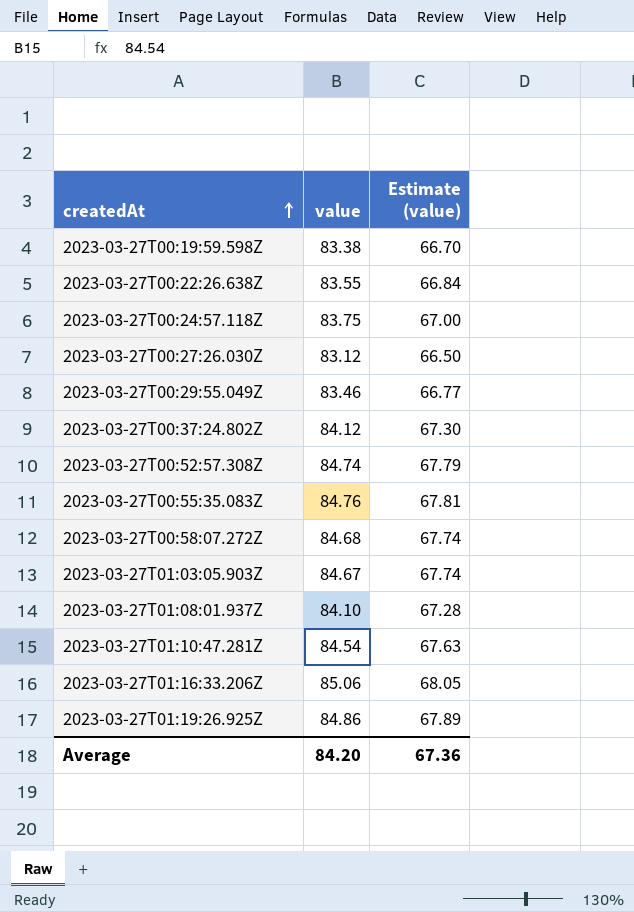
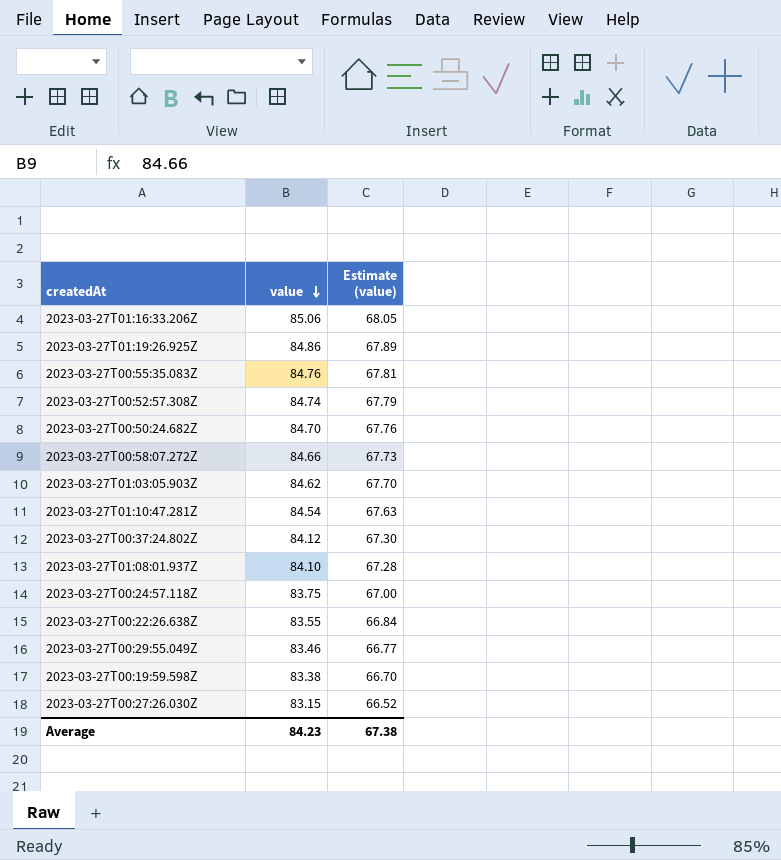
row order: createdAt ascending -> value descending
row 2023-03-27T00:50:24.682Z: none -> 84.70 | 67.76
2023-03-27T00:58:07.272Z | value: 84.68 -> 84.66
2023-03-27T00:58:07.272Z | Estimate (value): 67.74 -> 67.73
2023-03-27T01:03:05.903Z | value: 84.67 -> 84.62
2023-03-27T01:03:05.903Z | Estimate (value): 67.74 -> 67.70
2023-03-27T00:27:26.030Z | value: 83.12 -> 83.15
2023-03-27T00:27:26.030Z | Estimate (value): 66.50 -> 66.52
Average | value: 84.20 -> 84.23
Average | Estimate (value): 67.36 -> 67.38

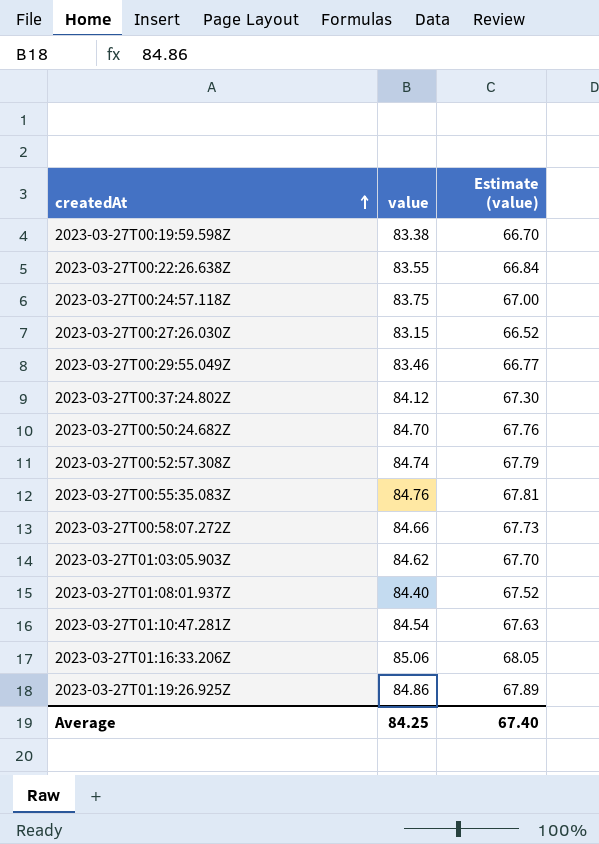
row order: value descending -> createdAt ascending
2023-03-27T01:08:01.937Z | value: 84.10 -> 84.40
2023-03-27T01:08:01.937Z | Estimate (value): 67.28 -> 67.52
Average | value: 84.23 -> 84.25
Average | Estimate (value): 67.38 -> 67.40

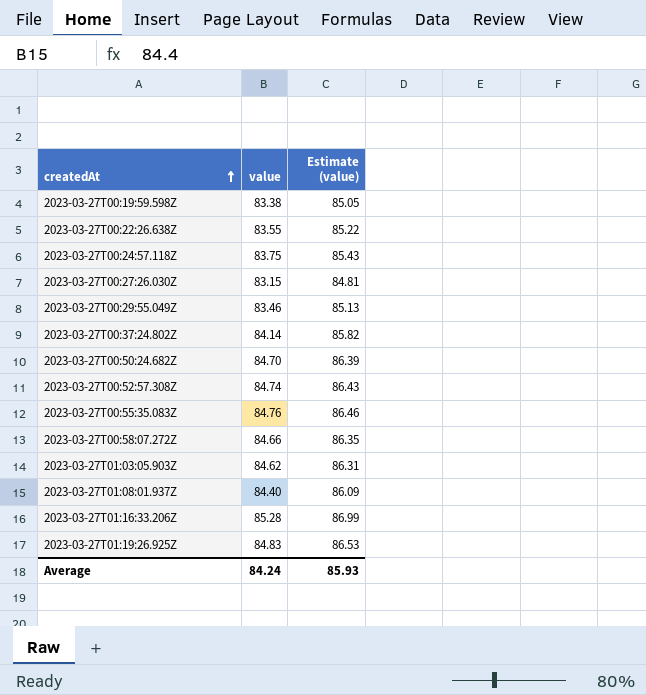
column Estimate (value) | formula: [value] * 0.8 -> [value] * 1.02
row 2023-03-27T01:10:47.281Z: 84.54 | 67.63 -> none
2023-03-27T00:37:24.802Z | value: 84.12 -> 84.14
2023-03-27T01:16:33.206Z | value: 85.06 -> 85.28
2023-03-27T01:19:26.925Z | value: 84.86 -> 84.83
Average | value: 84.25 -> 84.24
Average | Estimate (value): 67.40 -> 85.93

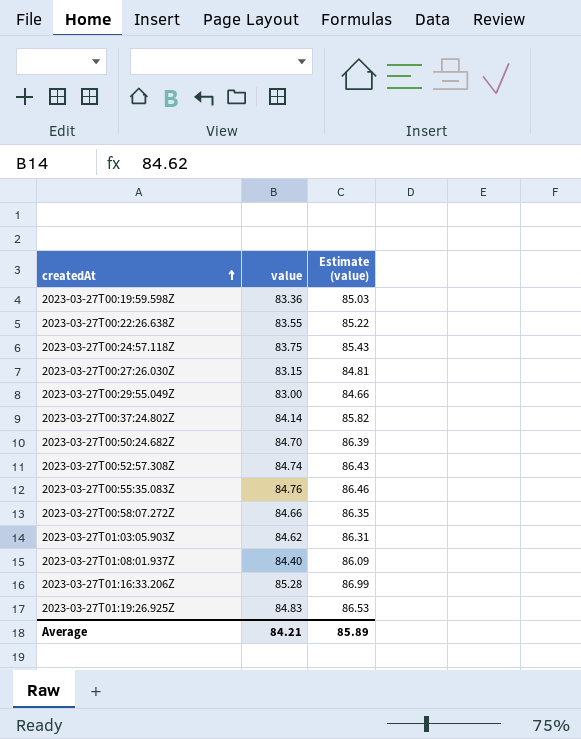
2023-03-27T00:19:59.598Z | value: 83.38 -> 83.36
2023-03-27T00:19:59.598Z | Estimate (value): 85.05 -> 85.03
2023-03-27T00:29:55.049Z | value: 83.46 -> 83.00
2023-03-27T00:29:55.049Z | Estimate (value): 85.13 -> 84.66
Average | value: 84.24 -> 84.21
Average | Estimate (value): 85.93 -> 85.89

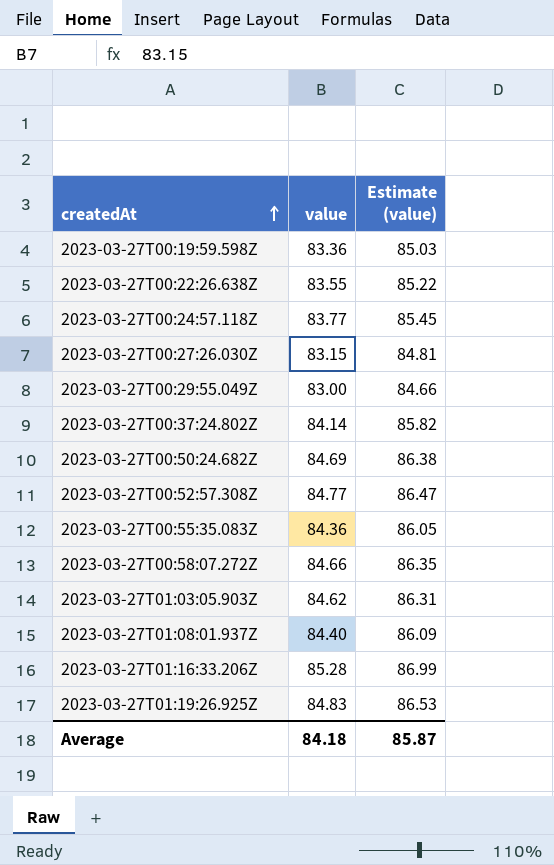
2023-03-27T00:24:57.118Z | value: 83.75 -> 83.77
2023-03-27T00:24:57.118Z | Estimate (value): 85.43 -> 85.45
2023-03-27T00:50:24.682Z | value: 84.70 -> 84.69
2023-03-27T00:50:24.682Z | Estimate (value): 86.39 -> 86.38
2023-03-27T00:52:57.308Z | value: 84.74 -> 84.77
2023-03-27T00:52:57.308Z | Estimate (value): 86.43 -> 86.47
2023-03-27T00:55:35.083Z | value: 84.76 -> 84.36
2023-03-27T00:55:35.083Z | Estimate (value): 86.46 -> 86.05
Average | value: 84.21 -> 84.18
Average | Estimate (value): 85.89 -> 85.87

